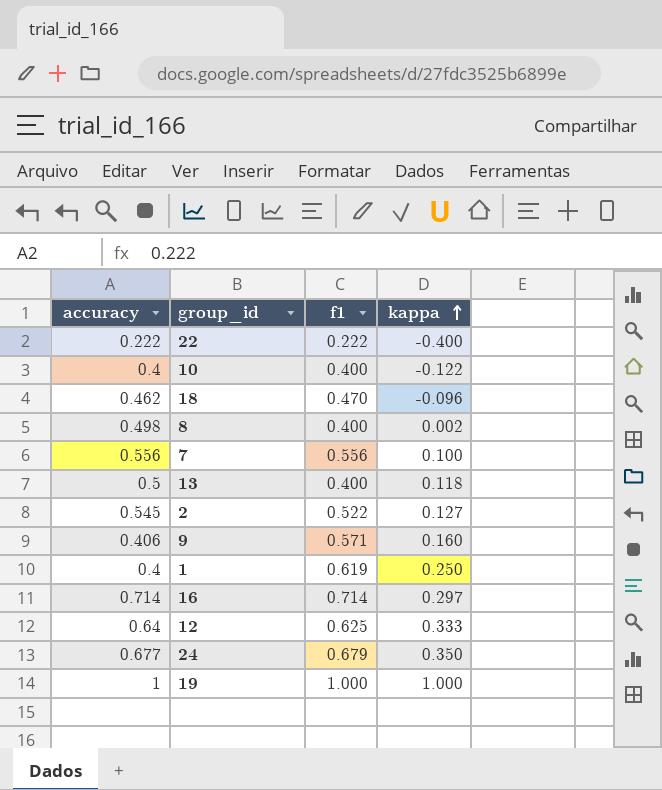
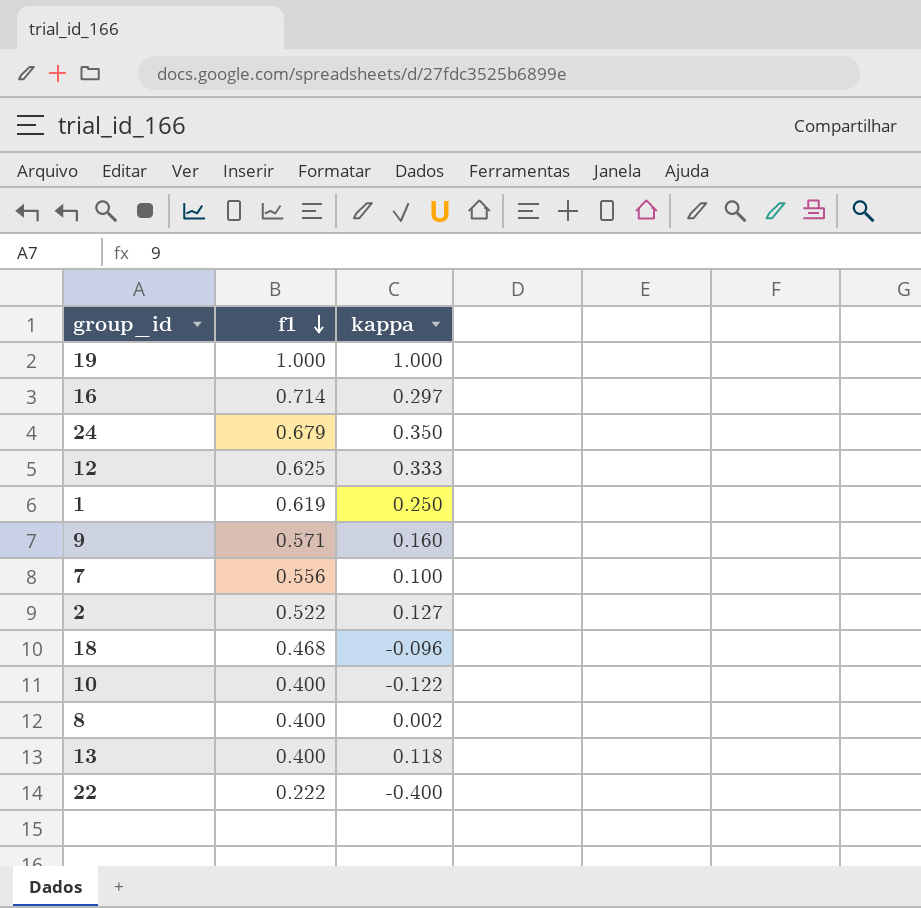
row order: kappa ascending -> f1 descending
column accuracy | position: 1 -> none
18 | f1: 0.470 -> 0.468

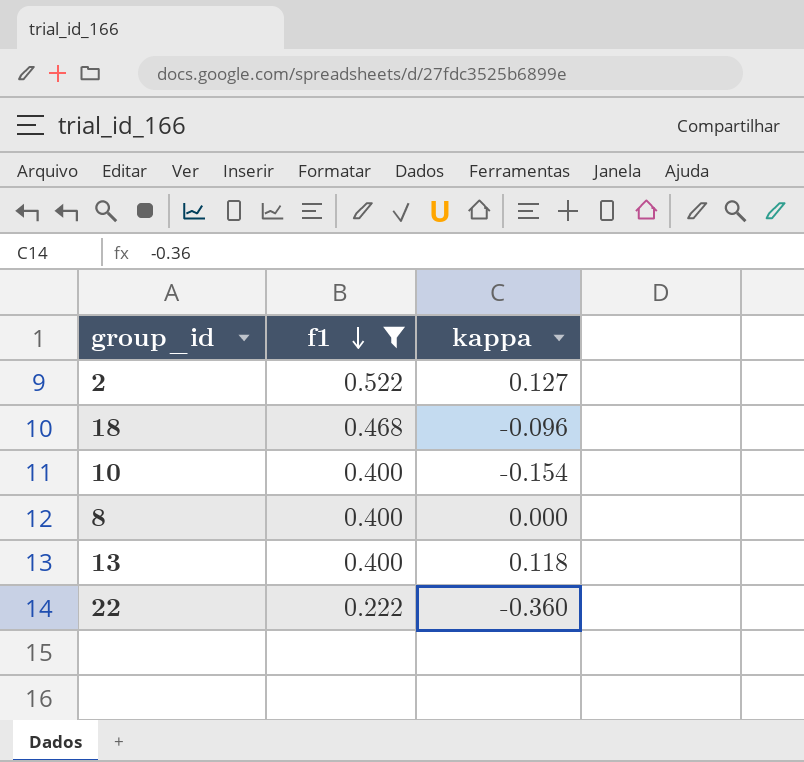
filter: none -> f1 <= 0.522
10 | kappa: -0.122 -> -0.154
8 | kappa: 0.002 -> 0.000
22 | kappa: -0.400 -> -0.360

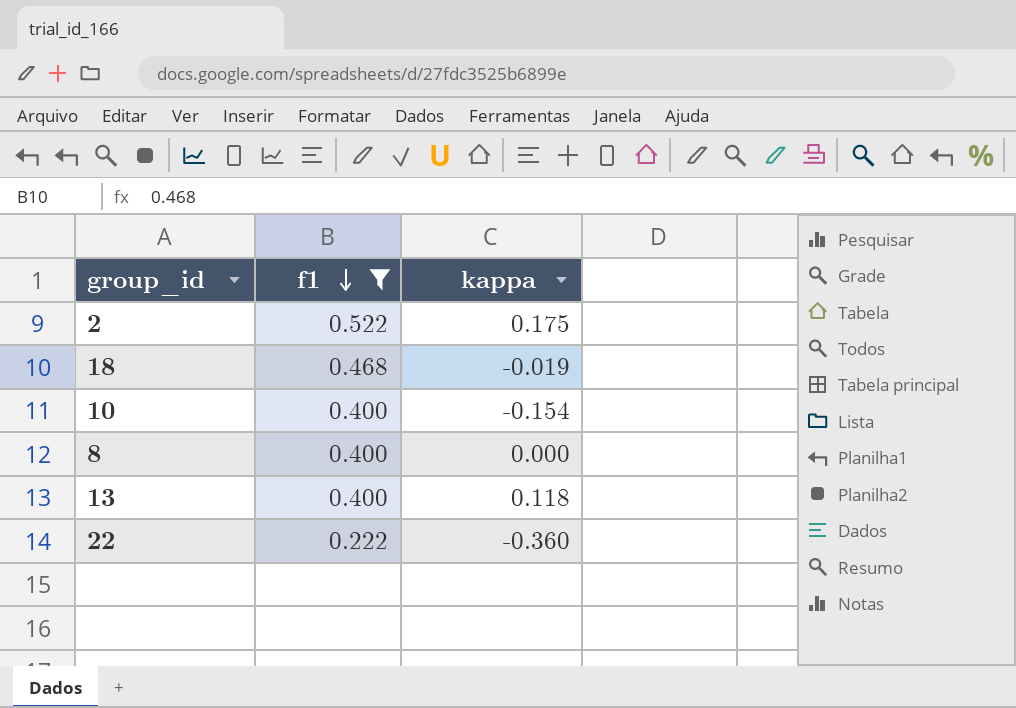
2 | kappa: 0.127 -> 0.175
18 | kappa: -0.096 -> -0.019

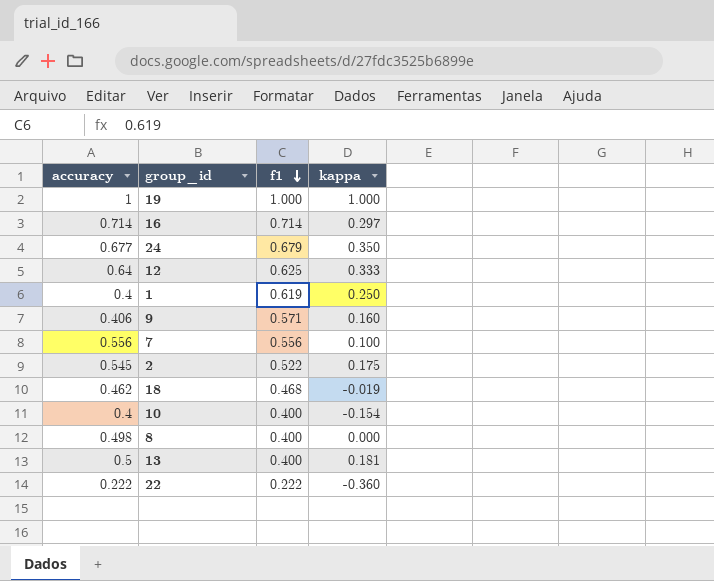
filter: f1 <= 0.522 -> none
column accuracy | position: none -> 1
13 | kappa: 0.118 -> 0.181

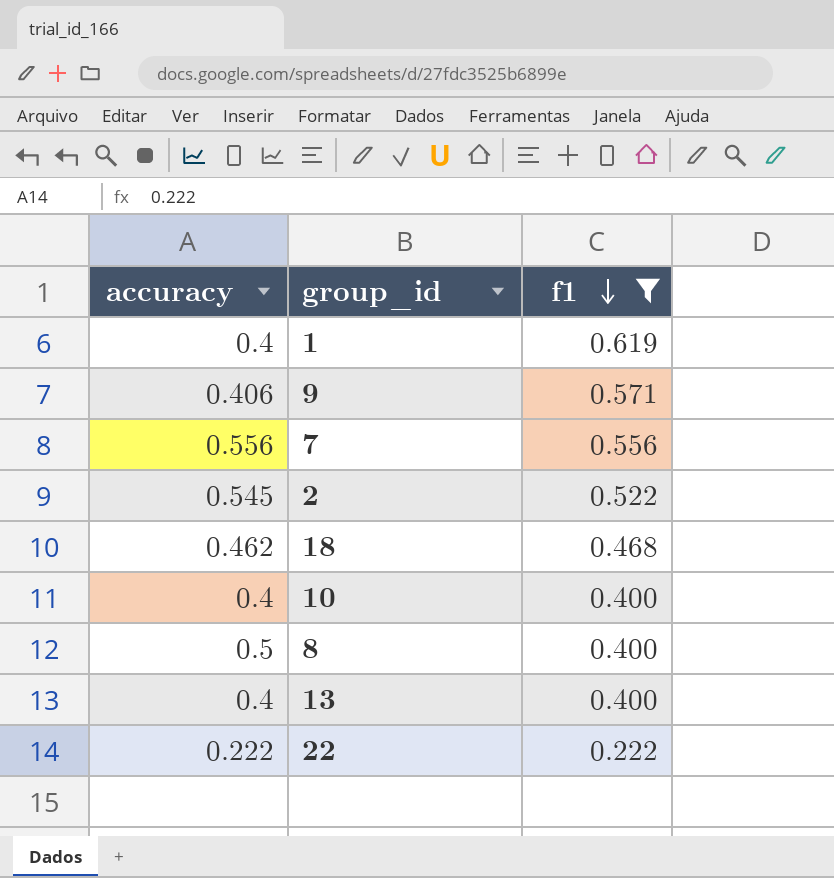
filter: none -> f1 <= 0.619
column kappa | position: 4 -> none
8 | accuracy: 0.498 -> 0.5
13 | accuracy: 0.5 -> 0.4

